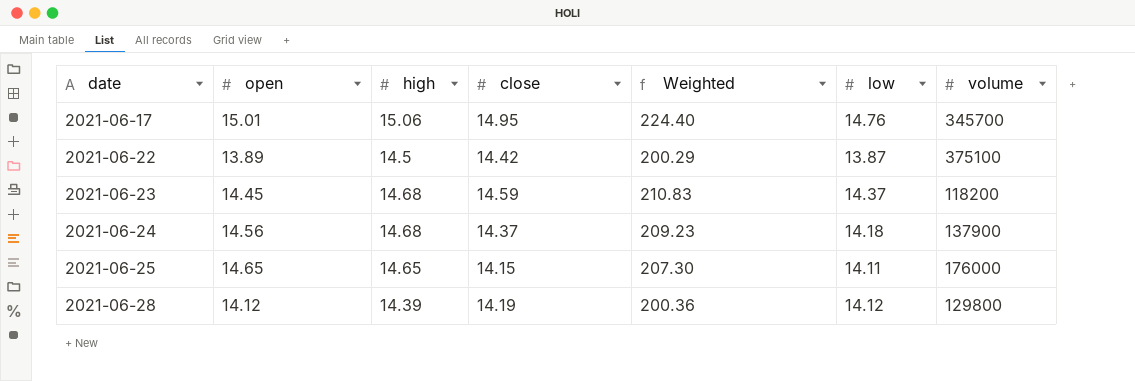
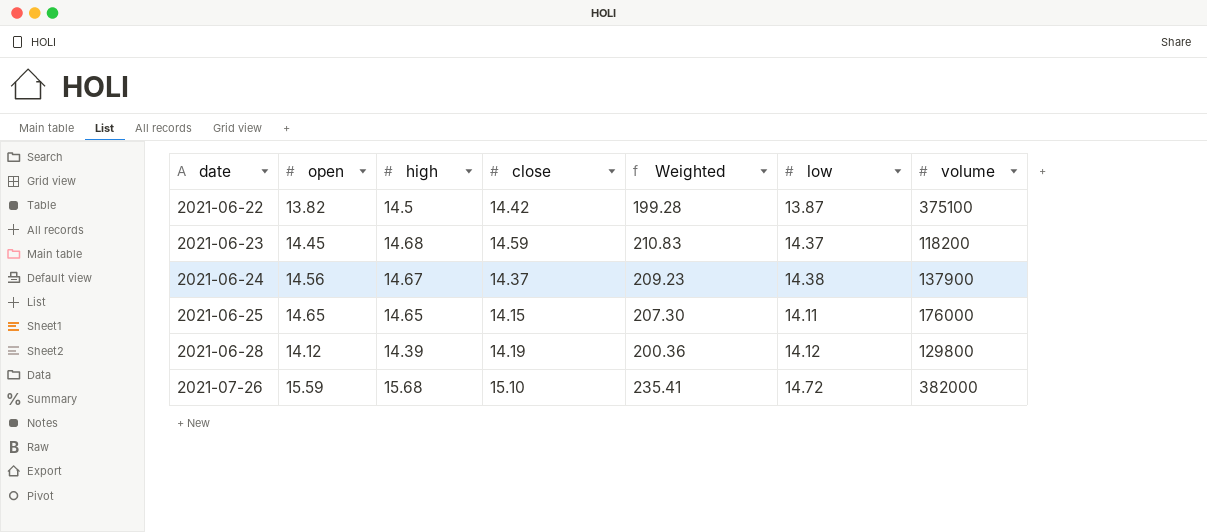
row 2021-06-17: 15.01 | 15.06 | 14.95 | 224.40 | 14.76 | 345700 -> none
2021-06-22 | open: 13.89 -> 13.82
2021-06-22 | Weighted: 200.29 -> 199.28
2021-06-24 | high: 14.68 -> 14.67
2021-06-24 | low: 14.18 -> 14.38
row 2021-07-26: none -> 15.59 | 15.68 | 15.10 | 235.41 | 14.72 | 382000

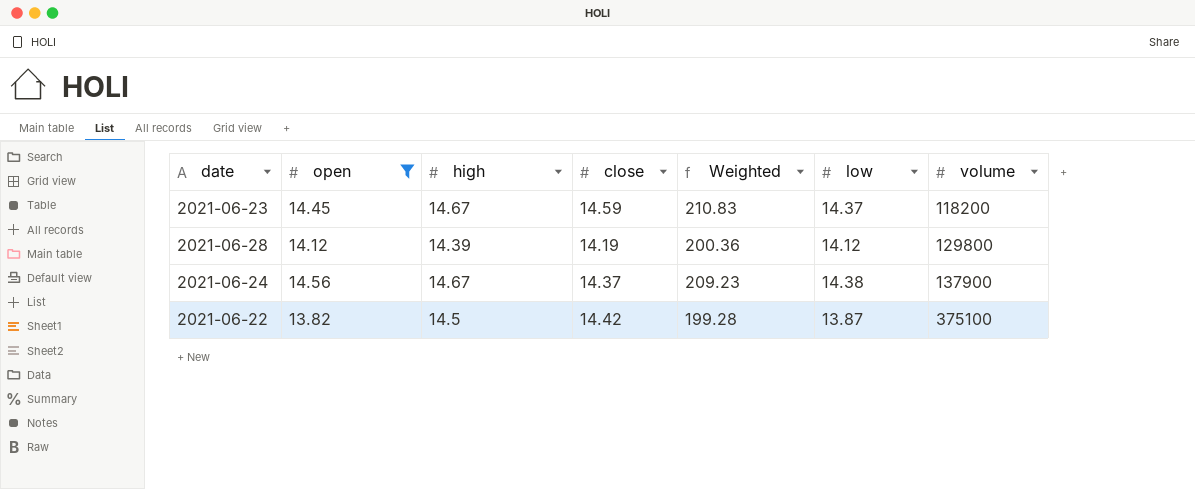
filter: none -> open <= 14.56
row order: date ascending -> volume ascending
2021-06-23 | high: 14.68 -> 14.67

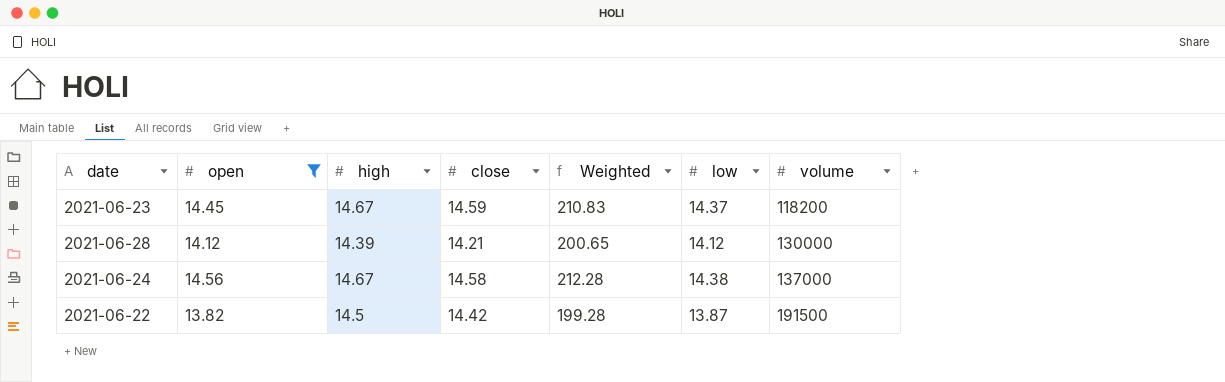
2021-06-28 | close: 14.19 -> 14.21
2021-06-28 | Weighted: 200.36 -> 200.65
2021-06-28 | volume: 129800 -> 130000
2021-06-24 | close: 14.37 -> 14.58
2021-06-24 | Weighted: 209.23 -> 212.28
2021-06-24 | volume: 137900 -> 137000
2021-06-22 | volume: 375100 -> 191500

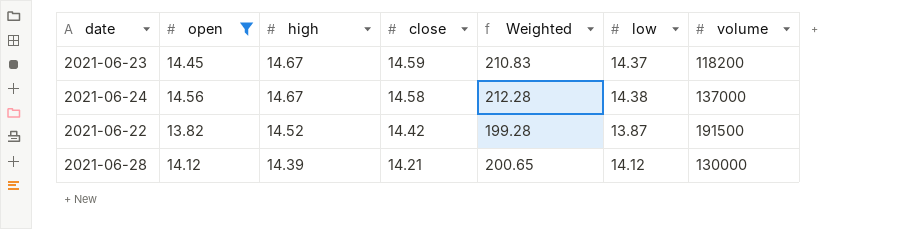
row order: volume ascending -> high descending
2021-06-22 | high: 14.5 -> 14.52

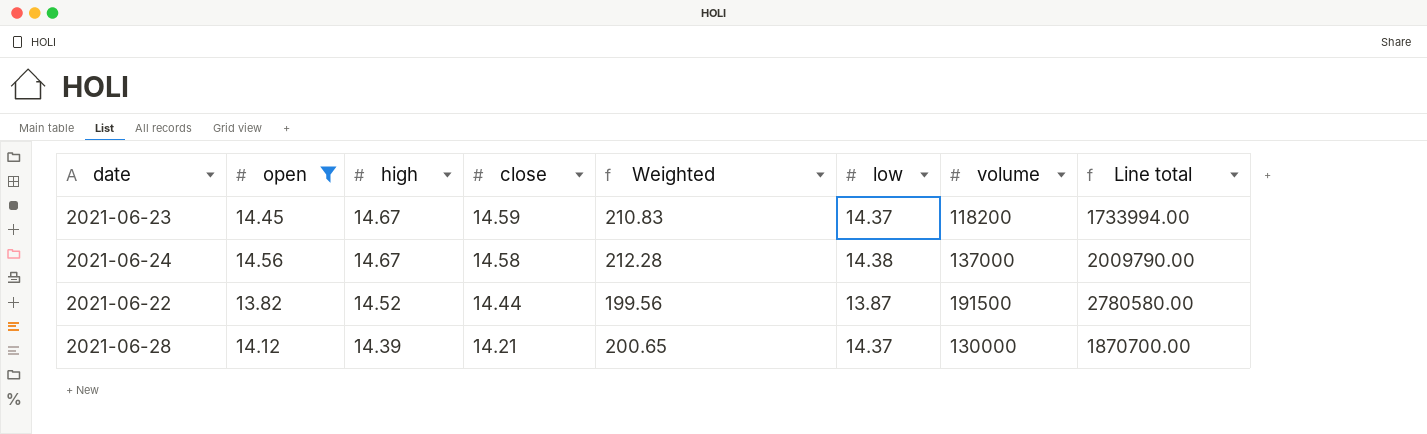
column Line total | formula: none -> [high] * [volume]
2021-06-22 | close: 14.42 -> 14.44
2021-06-22 | Weighted: 199.28 -> 199.56
2021-06-28 | low: 14.12 -> 14.37

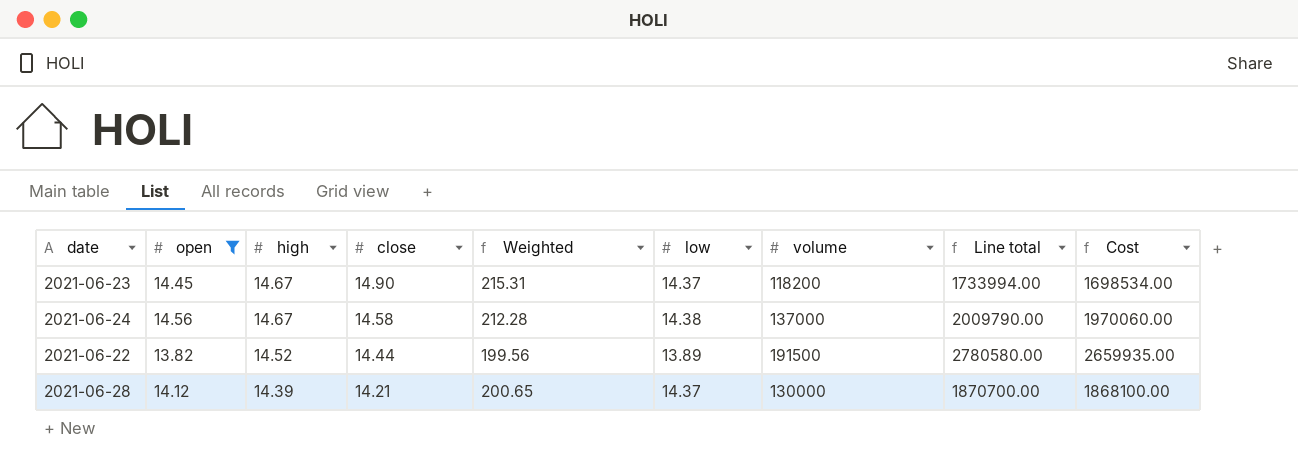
column Cost | formula: none -> [low] * [volume]
2021-06-23 | close: 14.59 -> 14.90
2021-06-23 | Weighted: 210.83 -> 215.31
2021-06-22 | low: 13.87 -> 13.89

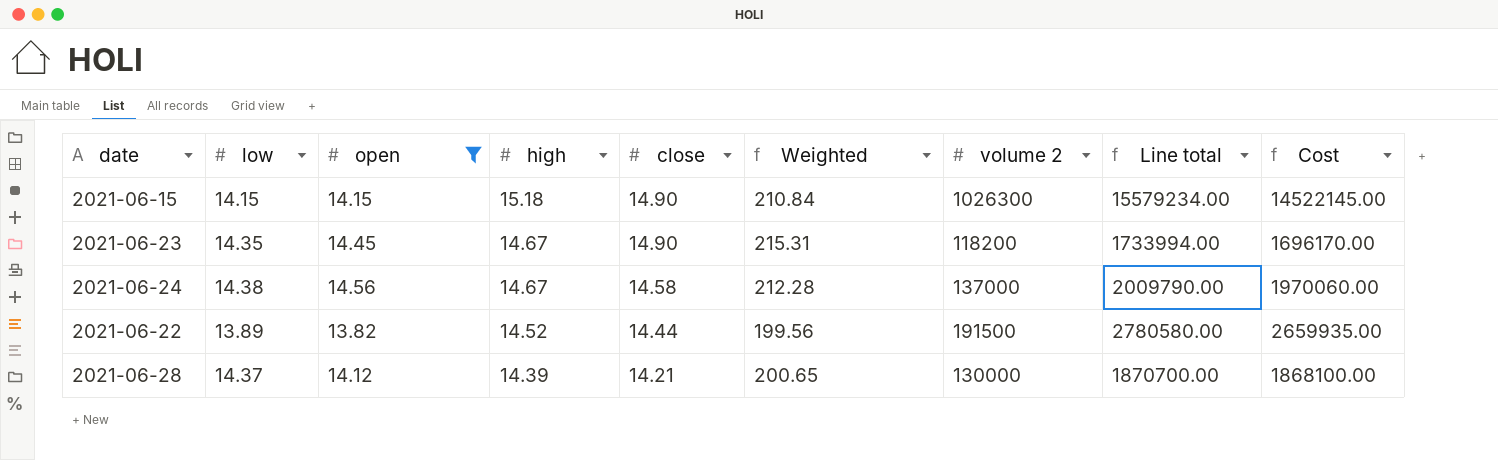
column low | position: 6 -> 2
column name: volume -> volume 2
row 2021-06-15: none -> 14.15 | 14.15 | 15.18 | 14.90 | 210.84 | 1026300 | 15579234.00 | 14522145.00
2021-06-23 | low: 14.37 -> 14.35
2021-06-23 | Cost: 1698534.00 -> 1696170.00

